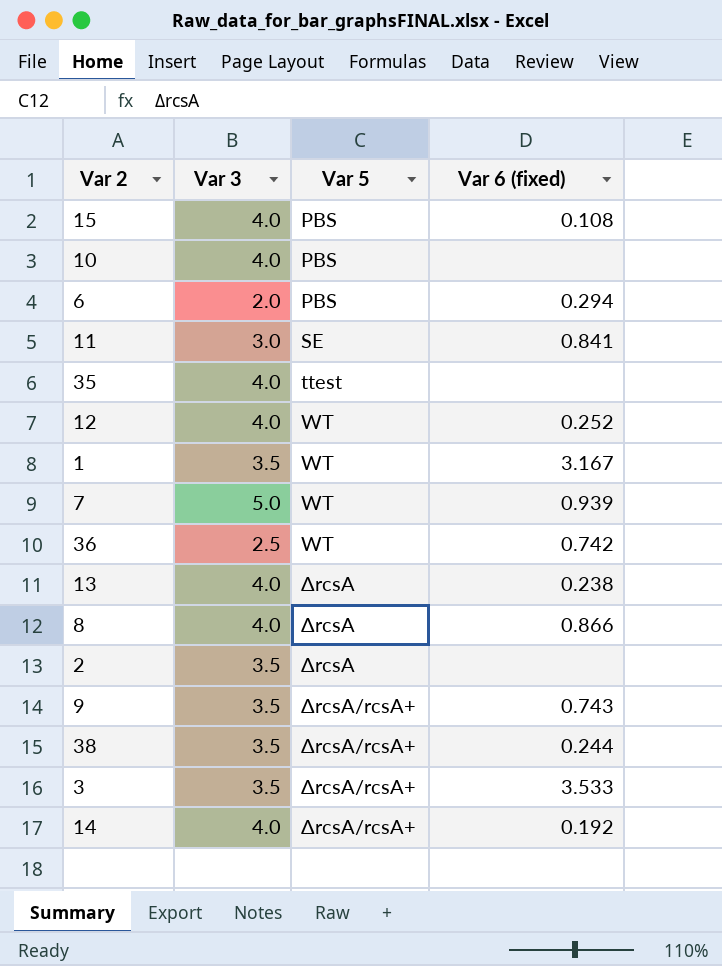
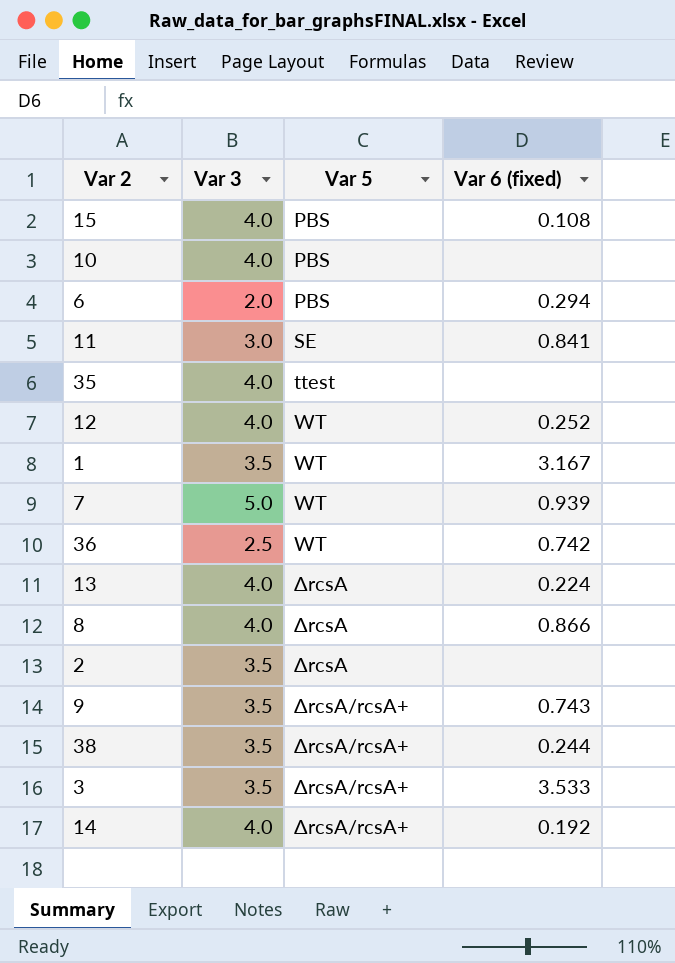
13 | Var 6 (fixed): 0.238 -> 0.224

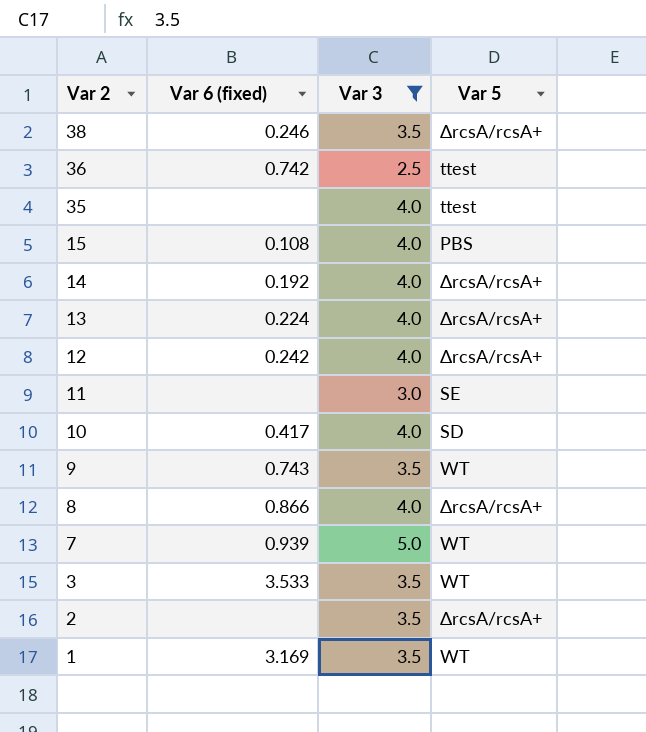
filter: none -> Var 3 != 2.0
row order: Var 5 ascending -> Var 2 descending
column Var 6 (fixed) | position: 4 -> 2
38 | Var 6 (fixed): 0.244 -> 0.246
36 | Var 5: WT -> ttest
13 | Var 5: ΔrcsA -> ΔrcsA/rcsA+
12 | Var 6 (fixed): 0.252 -> 0.242
12 | Var 5: WT -> ΔrcsA/rcsA+
11 | Var 6 (fixed): 0.841 -> none
10 | Var 6 (fixed): none -> 0.417
10 | Var 5: PBS -> SD
9 | Var 5: ΔrcsA/rcsA+ -> WT
8 | Var 5: ΔrcsA -> ΔrcsA/rcsA+
3 | Var 5: ΔrcsA/rcsA+ -> WT
2 | Var 5: ΔrcsA -> ΔrcsA/rcsA+
1 | Var 6 (fixed): 3.167 -> 3.169

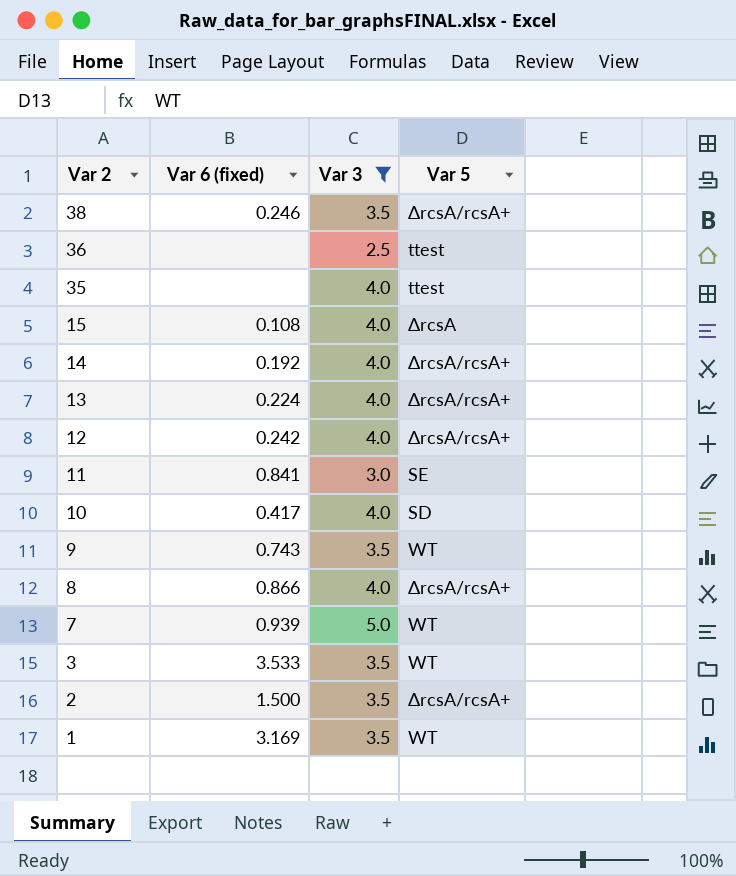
36 | Var 6 (fixed): 0.742 -> none
15 | Var 5: PBS -> ΔrcsA
11 | Var 6 (fixed): none -> 0.841
2 | Var 6 (fixed): none -> 1.500

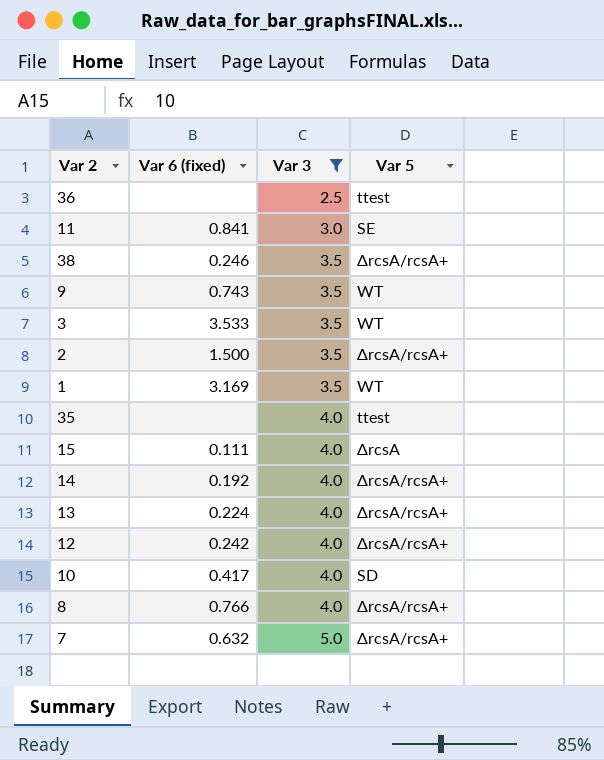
row order: Var 2 descending -> Var 3 ascending
15 | Var 6 (fixed): 0.108 -> 0.111
8 | Var 6 (fixed): 0.866 -> 0.766
7 | Var 6 (fixed): 0.939 -> 0.632
7 | Var 5: WT -> ΔrcsA/rcsA+

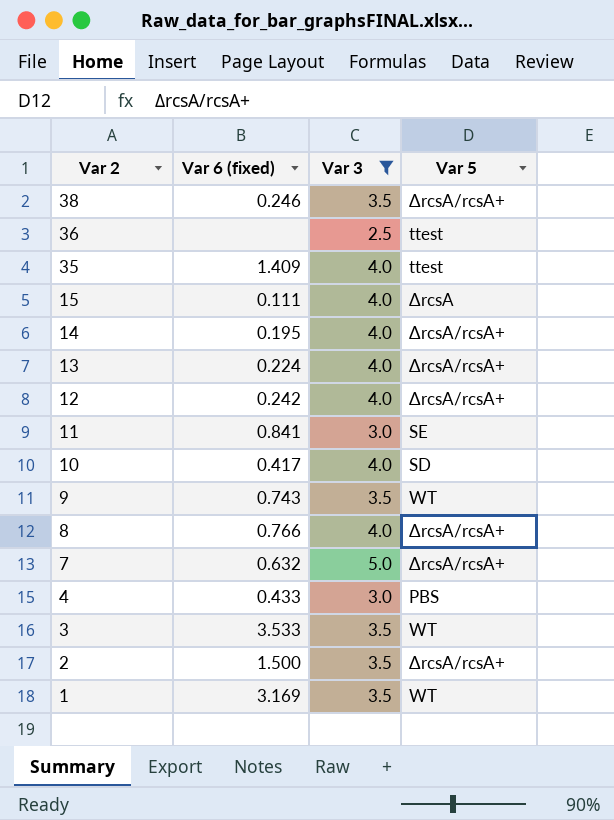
row order: Var 3 ascending -> Var 2 descending
35 | Var 6 (fixed): none -> 1.409
14 | Var 6 (fixed): 0.192 -> 0.195
row 4: none -> 0.433 | 3.0 | PBS

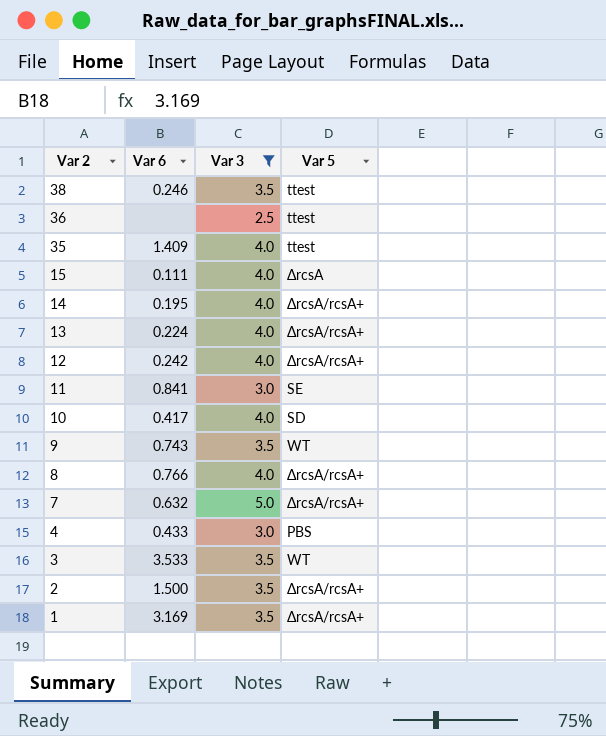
column name: Var 6 (fixed) -> Var 6
38 | Var 5: ΔrcsA/rcsA+ -> ttest
1 | Var 5: WT -> ΔrcsA/rcsA+

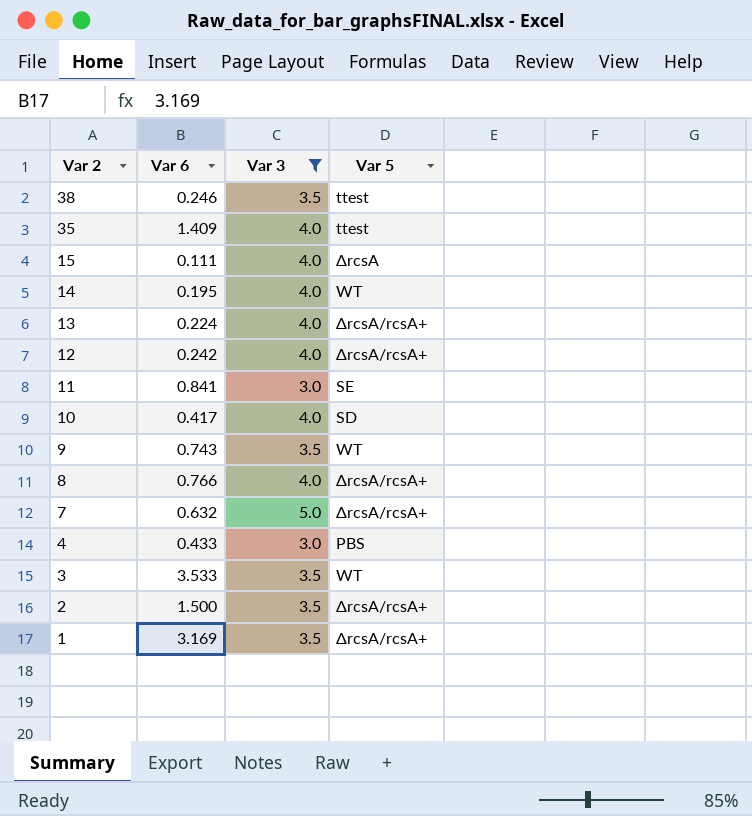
row 36: none | 2.5 | ttest -> none
14 | Var 5: ΔrcsA/rcsA+ -> WT

